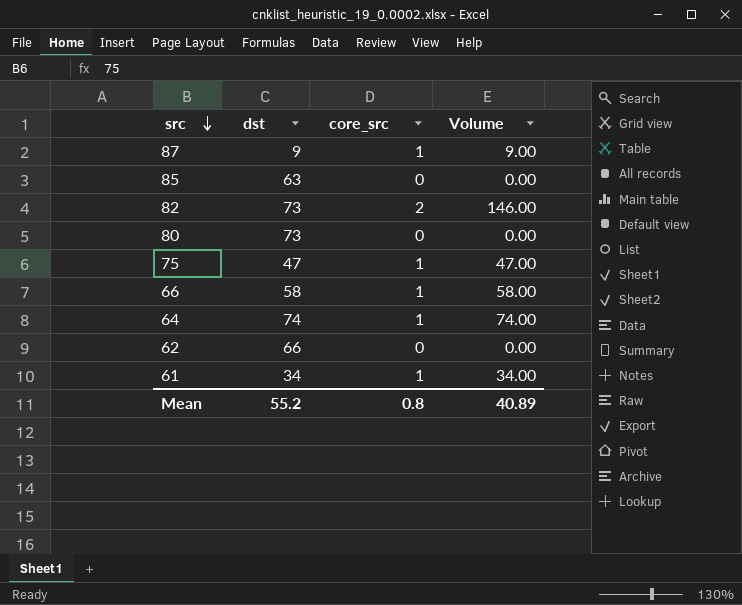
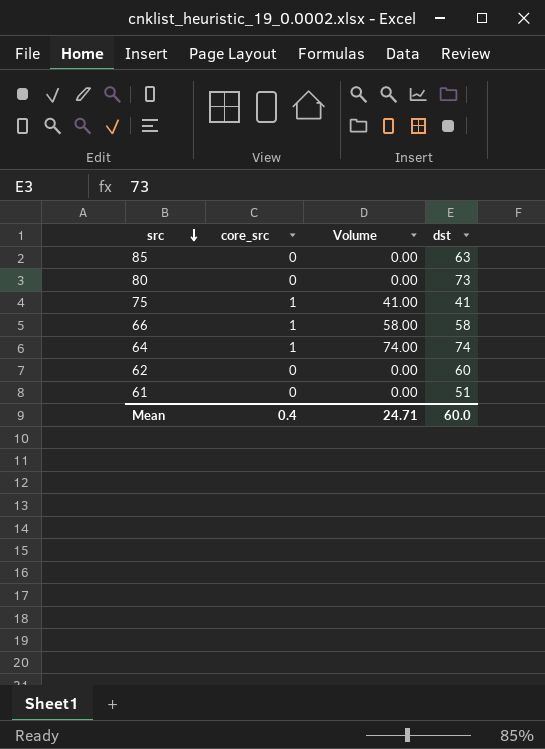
column dst | position: 2 -> 4
row 87: 9 | 1 | 9.00 -> none
row 82: 73 | 2 | 146.00 -> none
75 | Volume: 47.00 -> 41.00
75 | dst: 47 -> 41
62 | dst: 66 -> 60
61 | core_src: 1 -> 0
61 | Volume: 34.00 -> 0.00
61 | dst: 34 -> 51
Mean | core_src: 0.8 -> 0.4
Mean | Volume: 40.89 -> 24.71
Mean | dst: 55.2 -> 60.0

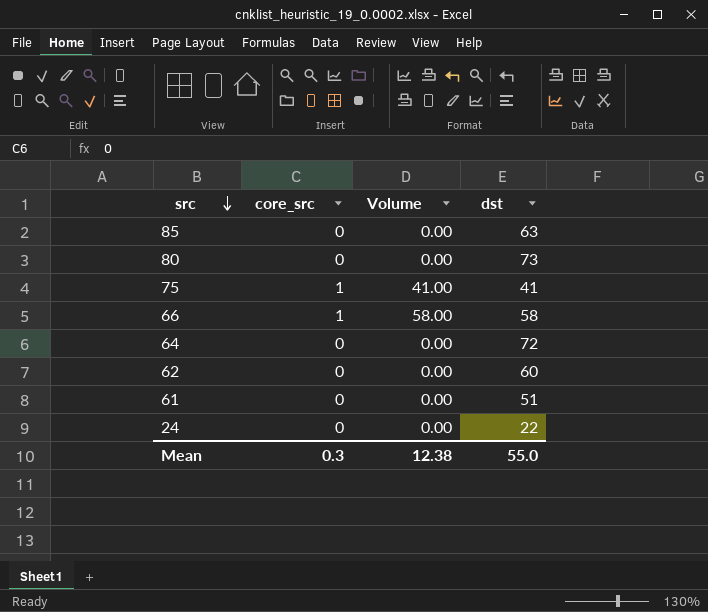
64 | core_src: 1 -> 0
64 | Volume: 74.00 -> 0.00
64 | dst: 74 -> 72
row 24: none -> 0 | 0.00 | 22
Mean | core_src: 0.4 -> 0.3
Mean | Volume: 24.71 -> 12.38
Mean | dst: 60.0 -> 55.0

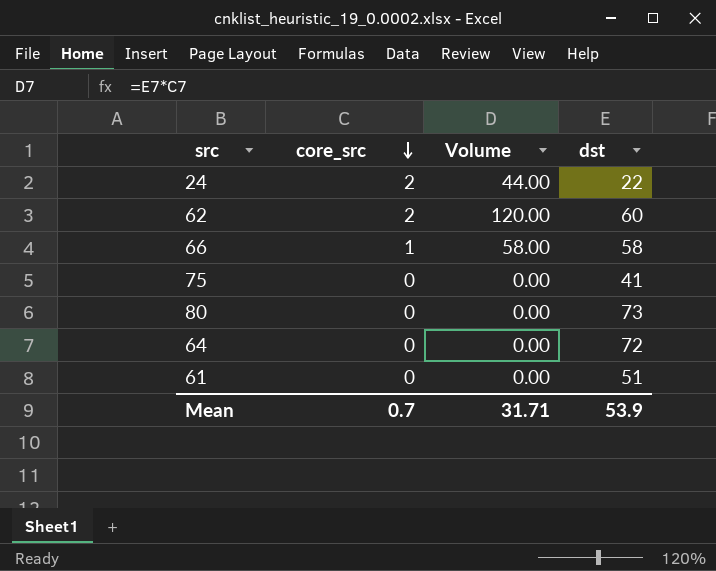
row order: src descending -> core_src descending
row 85: 0 | 0.00 | 63 -> none
24 | core_src: 0 -> 2
24 | Volume: 0.00 -> 44.00
62 | core_src: 0 -> 2
62 | Volume: 0.00 -> 120.00
75 | core_src: 1 -> 0
75 | Volume: 41.00 -> 0.00
Mean | core_src: 0.3 -> 0.7
Mean | Volume: 12.38 -> 31.71
Mean | dst: 55.0 -> 53.9

